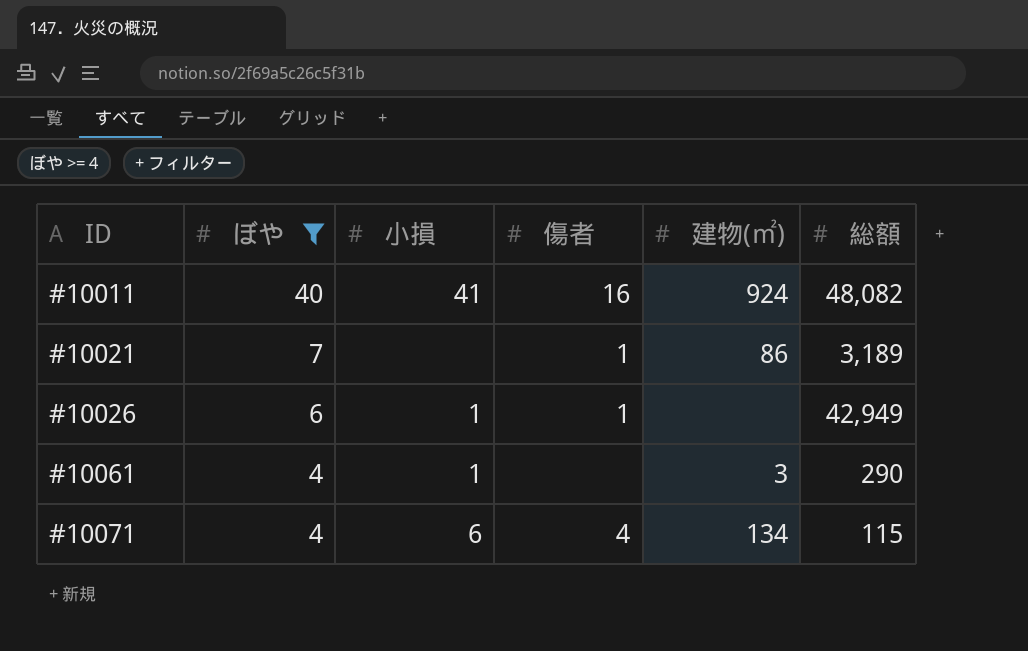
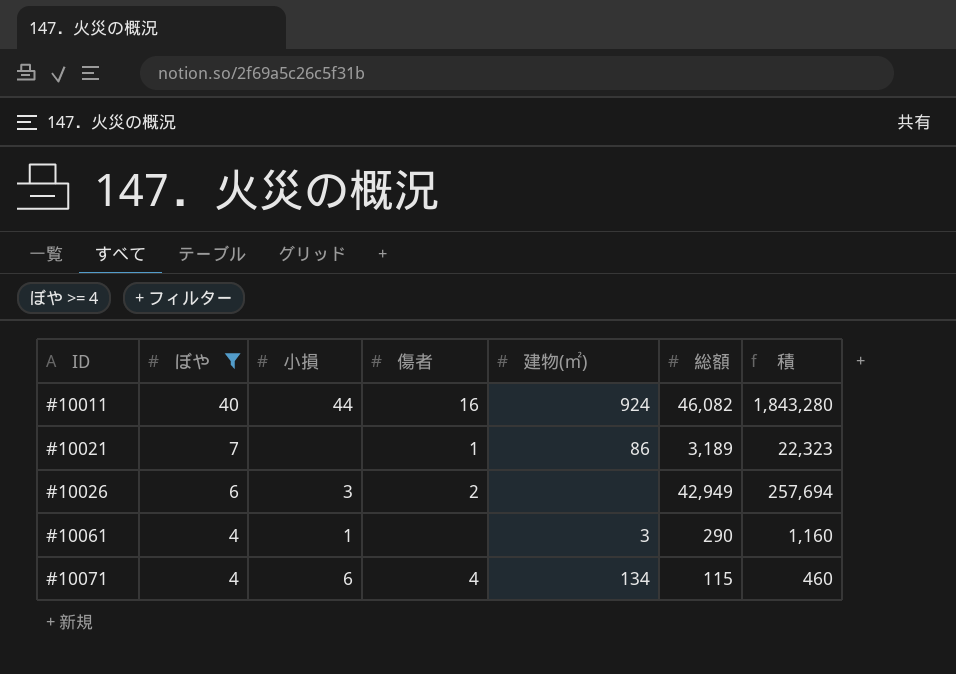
column 積 | formula: none -> [ぼや] * [総額]
#10011 | 小損: 41 -> 44
#10011 | 総額: 48,082 -> 46,082
#10026 | 小損: 1 -> 3
#10026 | 傷者: 1 -> 2

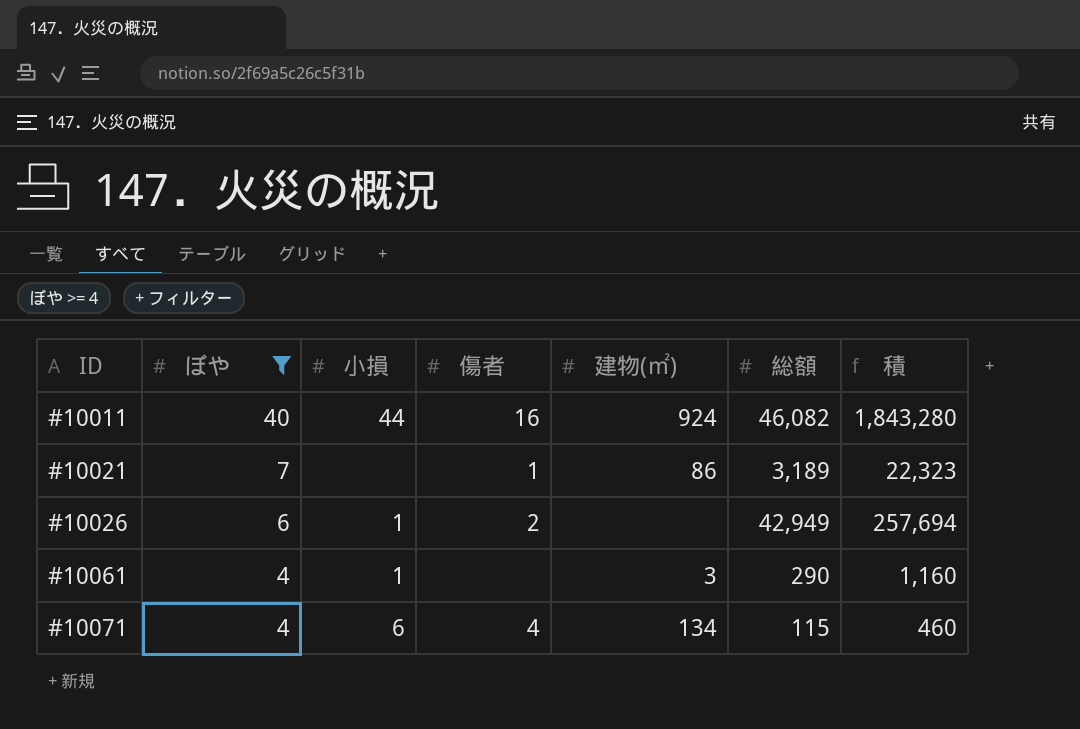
#10026 | 小損: 3 -> 1

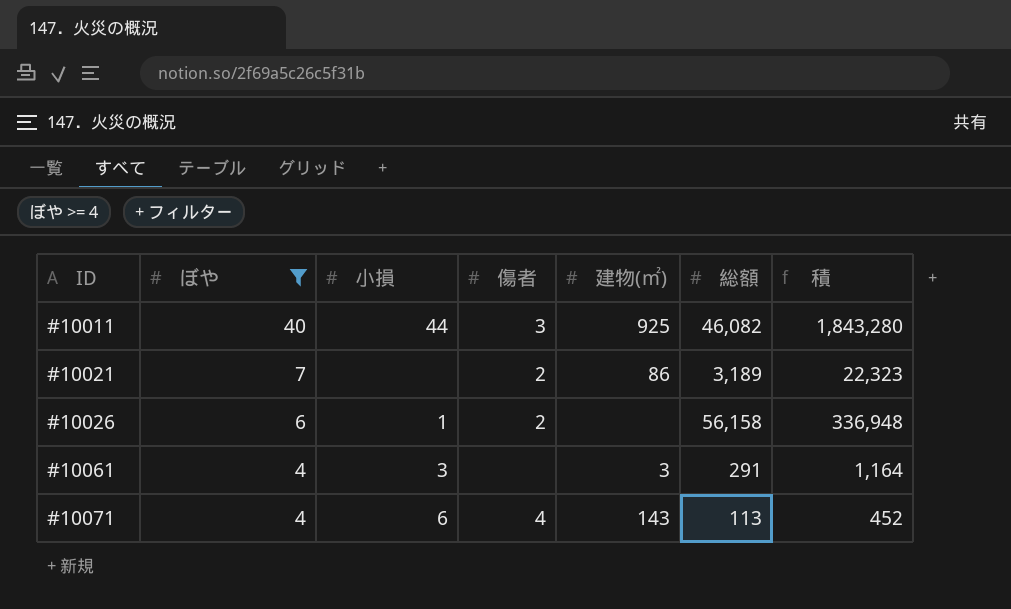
#10011 | 傷者: 16 -> 3
#10011 | 建物(㎡): 924 -> 925
#10021 | 傷者: 1 -> 2
#10026 | 総額: 42,949 -> 56,158
#10026 | 積: 257,694 -> 336,948
#10061 | 小損: 1 -> 3
#10061 | 総額: 290 -> 291
#10061 | 積: 1,160 -> 1,164
#10071 | 建物(㎡): 134 -> 143
#10071 | 総額: 115 -> 113
#10071 | 積: 460 -> 452

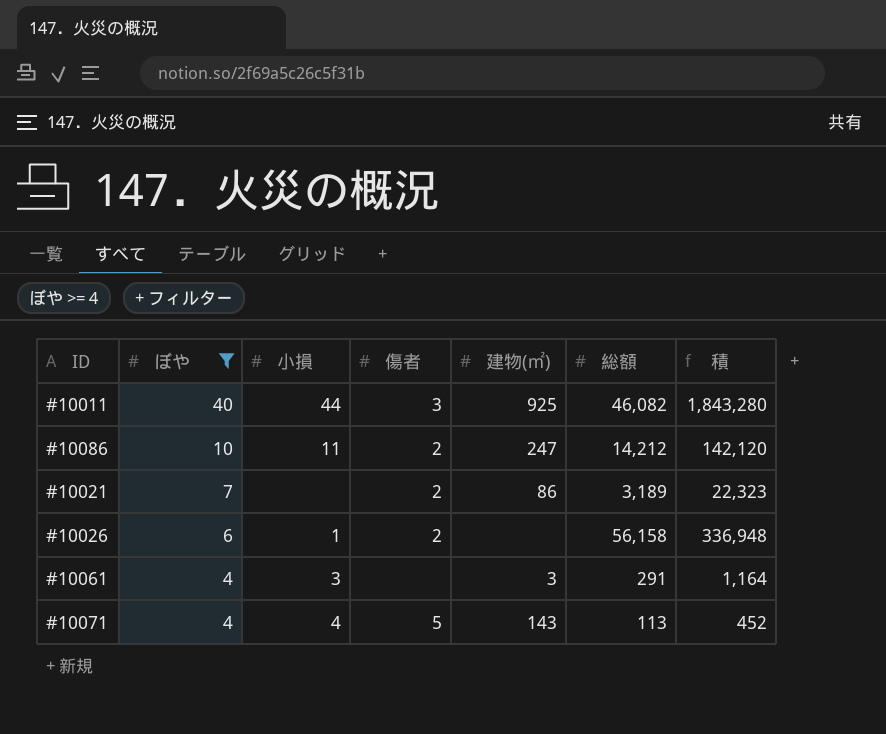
row #10086: none -> 10 | 11 | 2 | 247 | 14,212 | 142,120
#10071 | 小損: 6 -> 4
#10071 | 傷者: 4 -> 5

